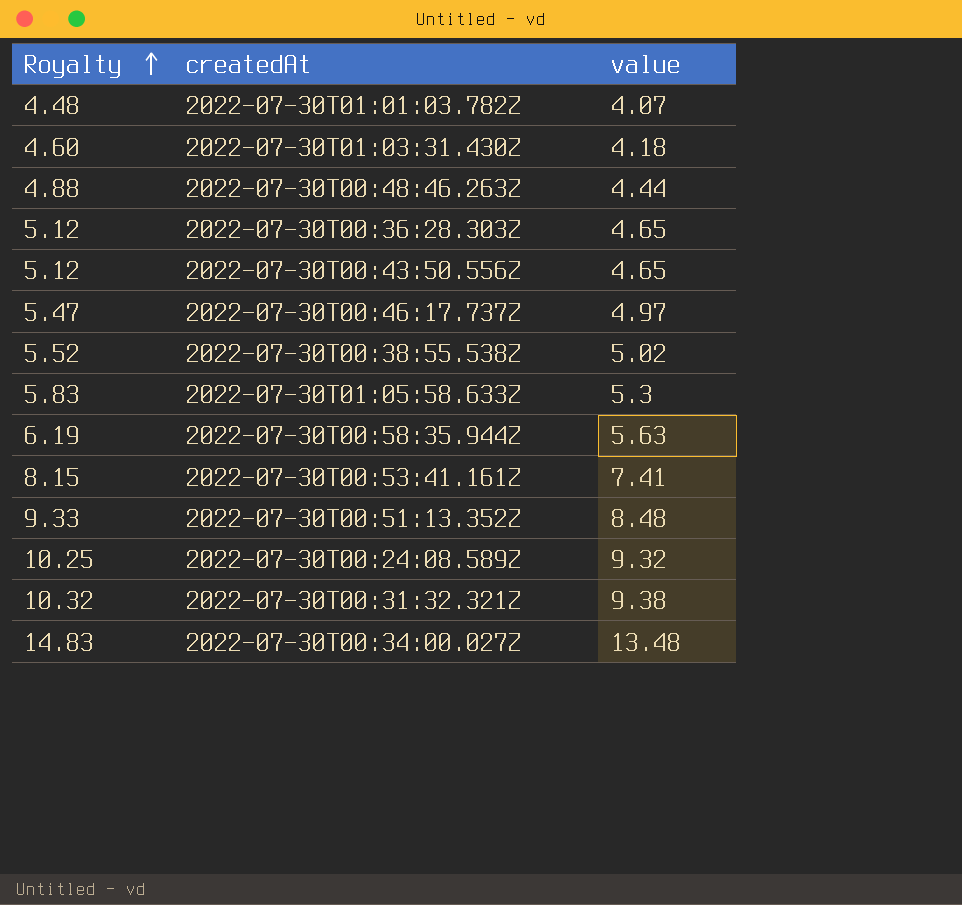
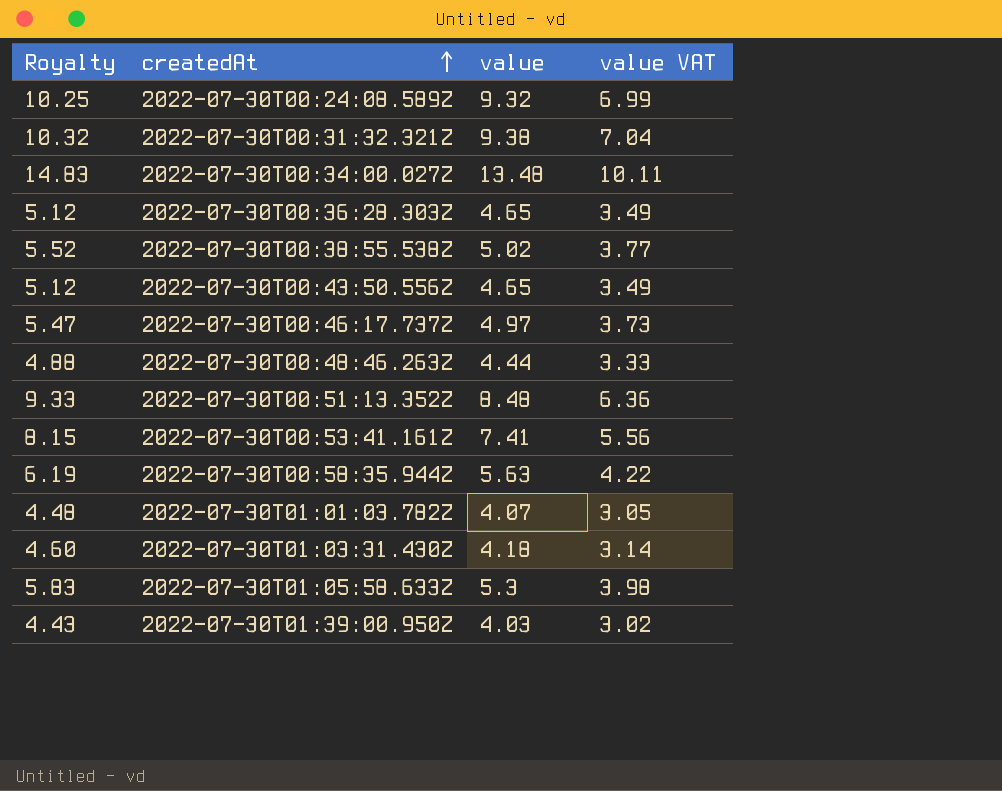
row order: Royalty ascending -> createdAt ascending
column value VAT | formula: none -> [value] * 0.75
row 2022-07-30T01:39:00.950Z: none -> 4.43 | 4.03 | 3.02

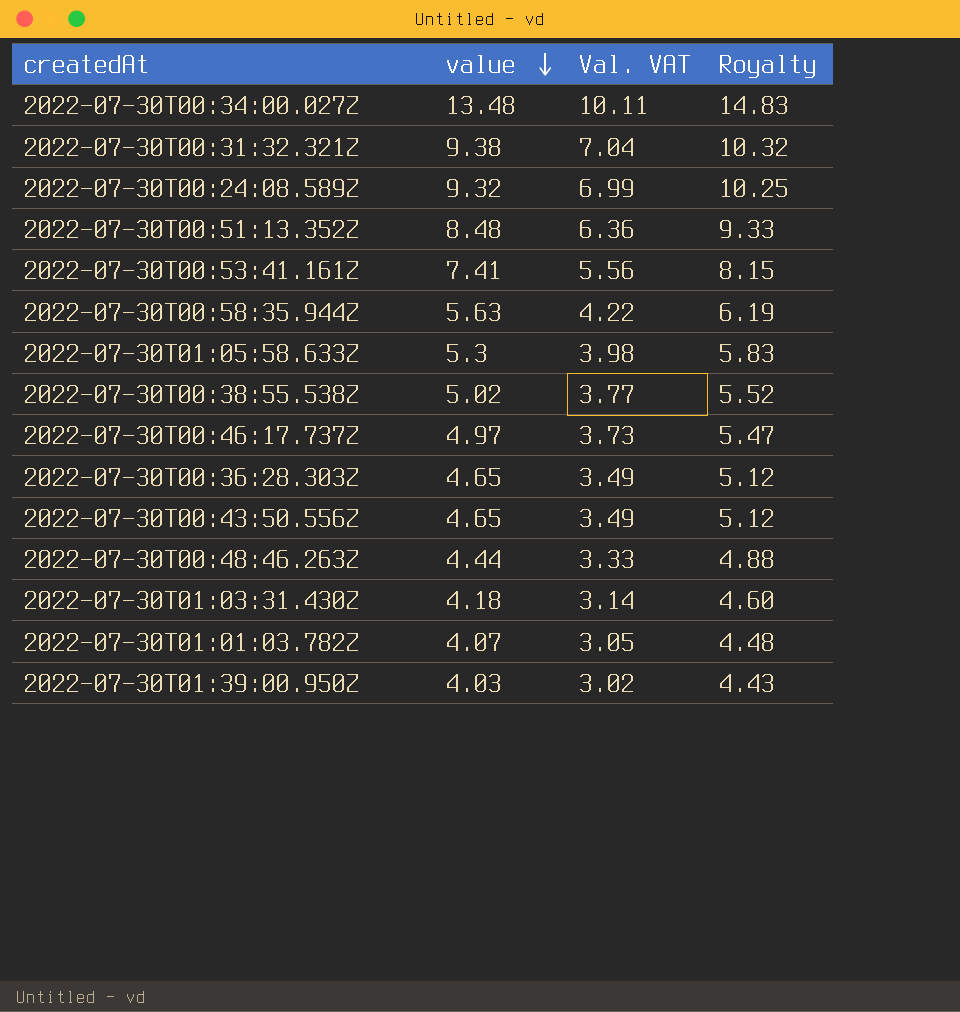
row order: createdAt ascending -> value descending
column name: value VAT -> Val. VAT
column Royalty | position: 1 -> 4

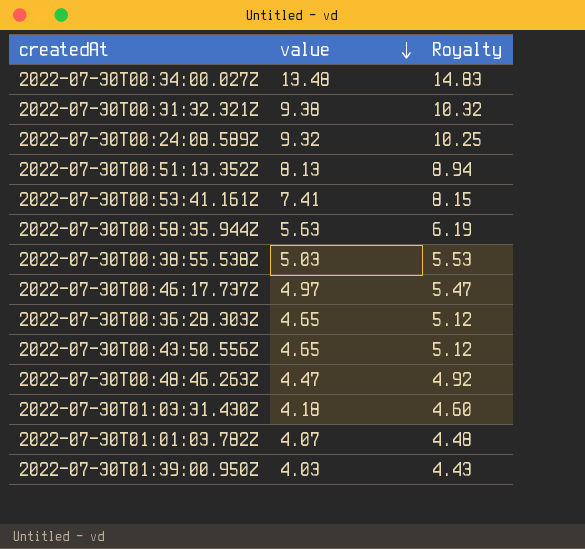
column Val. VAT | formula: [value] * 0.75 -> none
row 2022-07-30T01:05:58.633Z: 5.3 | 3.98 | 5.83 -> none
2022-07-30T00:51:13.352Z | value: 8.48 -> 8.13
2022-07-30T00:51:13.352Z | Royalty: 9.33 -> 8.94
2022-07-30T00:38:55.538Z | value: 5.02 -> 5.03
2022-07-30T00:38:55.538Z | Royalty: 5.52 -> 5.53
2022-07-30T00:48:46.263Z | value: 4.44 -> 4.47
2022-07-30T00:48:46.263Z | Royalty: 4.88 -> 4.92

